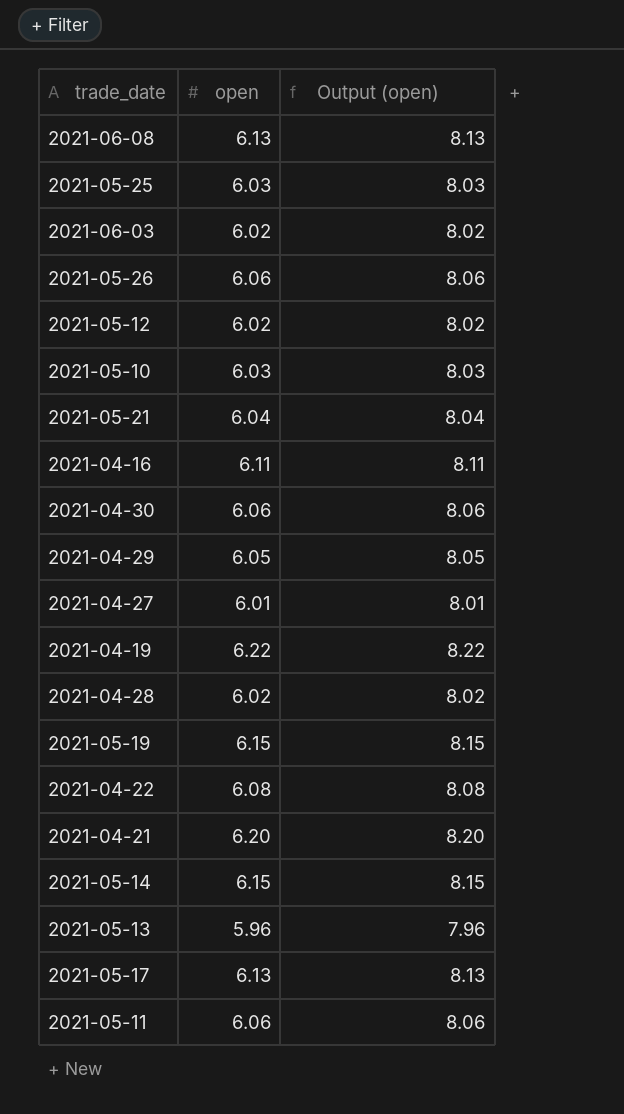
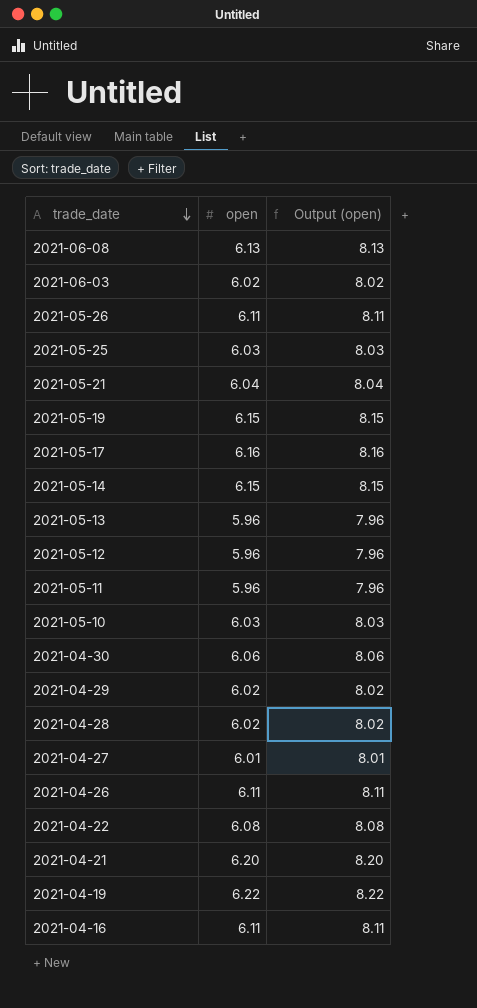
row order: none -> trade_date descending
2021-05-26 | open: 6.06 -> 6.11
2021-05-26 | Output (open): 8.06 -> 8.11
2021-05-17 | open: 6.13 -> 6.16
2021-05-17 | Output (open): 8.13 -> 8.16
2021-05-12 | open: 6.02 -> 5.96
2021-05-12 | Output (open): 8.02 -> 7.96
2021-05-11 | open: 6.06 -> 5.96
2021-05-11 | Output (open): 8.06 -> 7.96
2021-04-29 | open: 6.05 -> 6.02
2021-04-29 | Output (open): 8.05 -> 8.02
row 2021-04-26: none -> 6.11 | 8.11

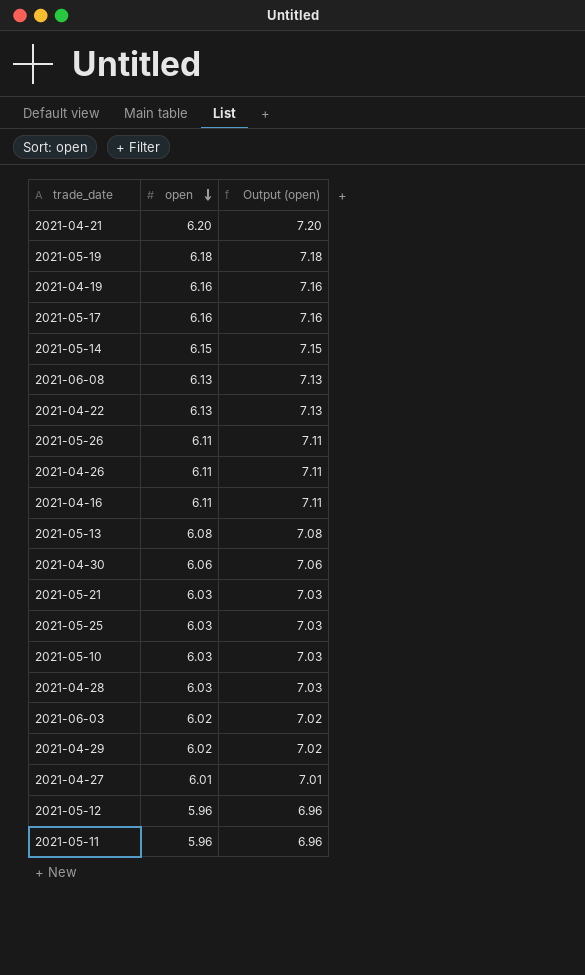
row order: trade_date descending -> open descending
column Output (open) | formula: [open] + 2 -> [open] + 1
2021-05-19 | open: 6.15 -> 6.18
2021-04-19 | open: 6.22 -> 6.16
2021-04-22 | open: 6.08 -> 6.13
2021-05-13 | open: 5.96 -> 6.08
2021-05-21 | open: 6.04 -> 6.03
2021-04-28 | open: 6.02 -> 6.03

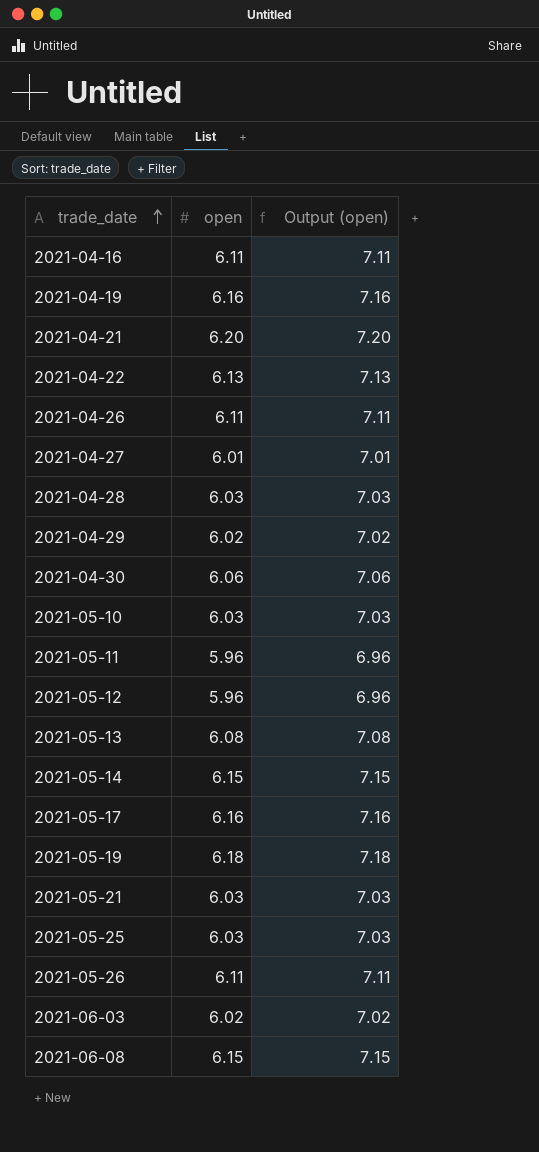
row order: open descending -> trade_date ascending
2021-06-08 | open: 6.13 -> 6.15
2021-06-08 | Output (open): 7.13 -> 7.15

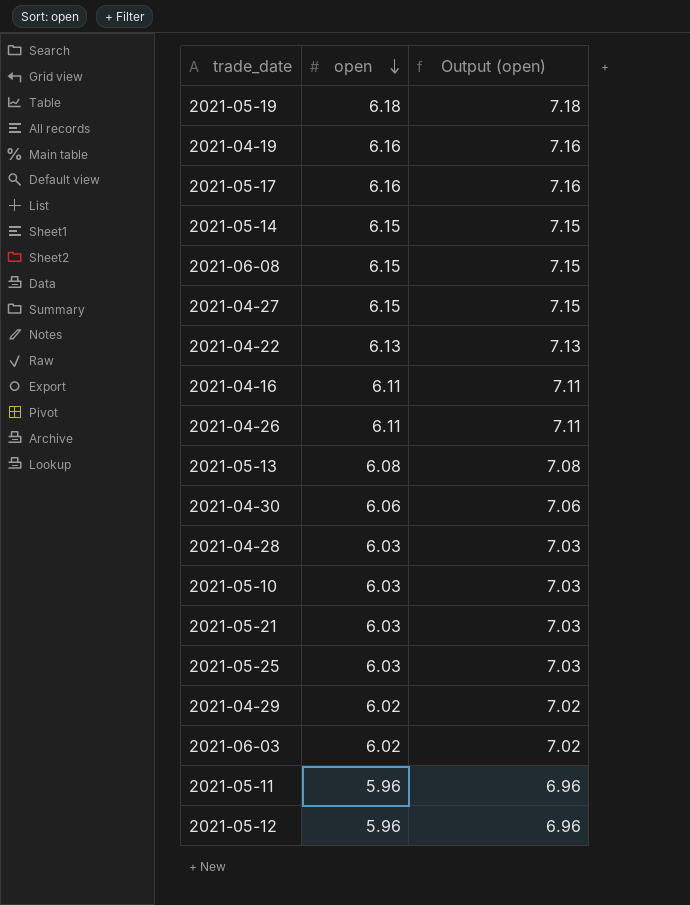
row order: trade_date ascending -> open descending
row 2021-04-21: 6.20 | 7.20 -> none
row 2021-05-26: 6.11 | 7.11 -> none
2021-04-27 | open: 6.01 -> 6.15
2021-04-27 | Output (open): 7.01 -> 7.15

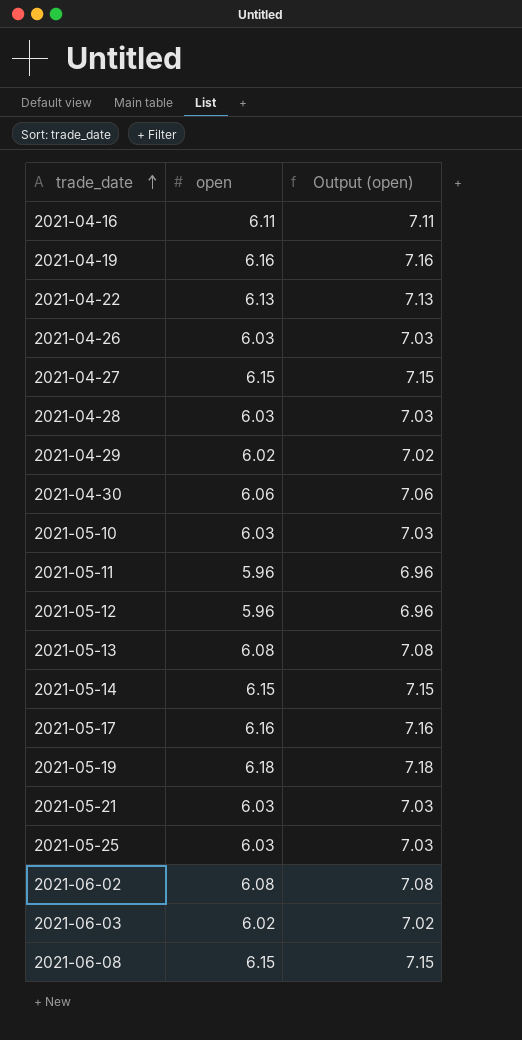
row order: open descending -> trade_date ascending
2021-04-26 | open: 6.11 -> 6.03
2021-04-26 | Output (open): 7.11 -> 7.03
row 2021-06-02: none -> 6.08 | 7.08

